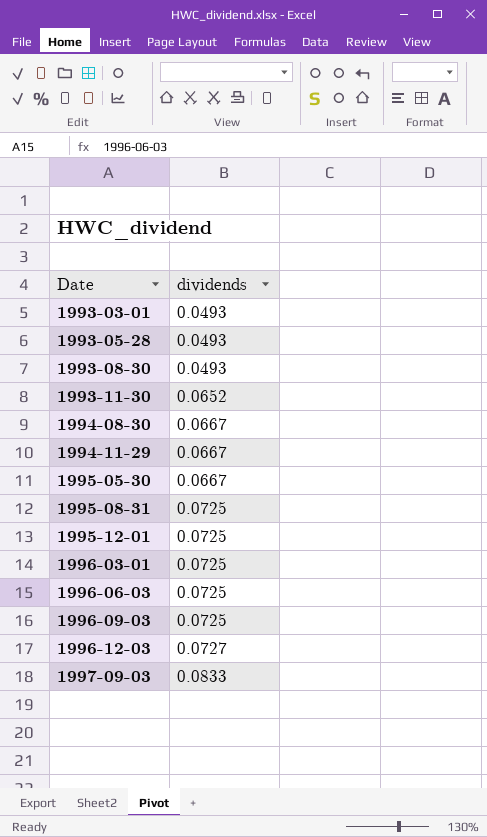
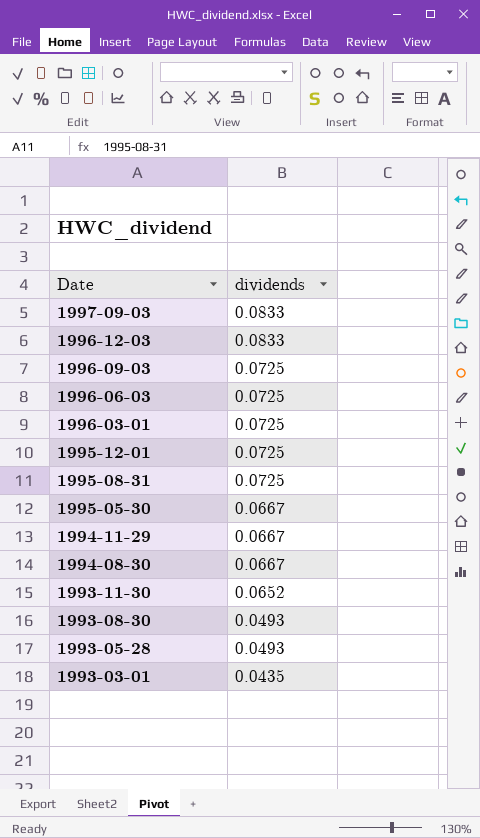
row order: Date ascending -> Date descending
1996-12-03 | dividends: 0.0727 -> 0.0833
1993-03-01 | dividends: 0.0493 -> 0.0435

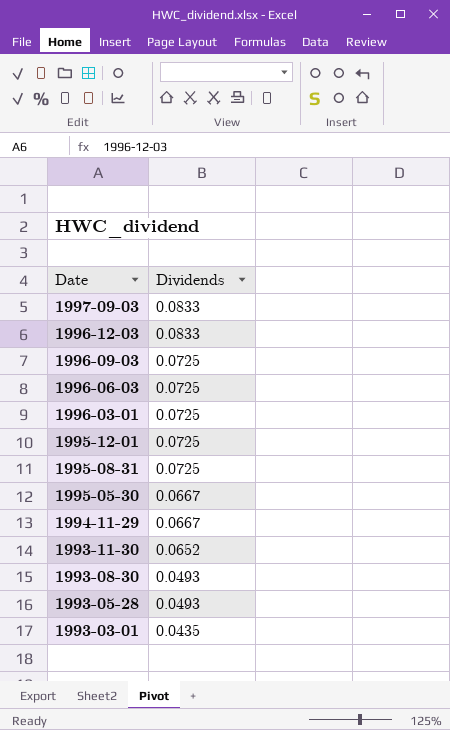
column name: dividends -> Dividends
row 1994-08-30: 0.0667 -> none

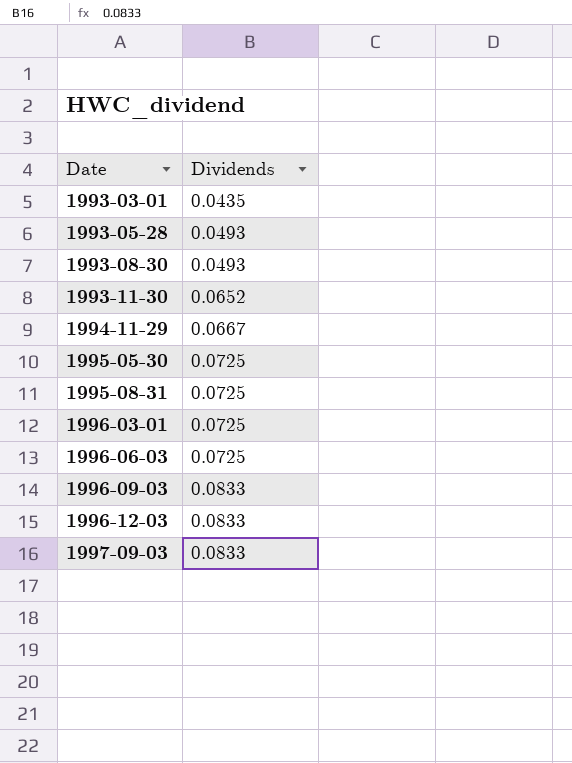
row order: Date descending -> Date ascending
row 1995-12-01: 0.0725 -> none
1995-05-30 | Dividends: 0.0667 -> 0.0725
1996-09-03 | Dividends: 0.0725 -> 0.0833

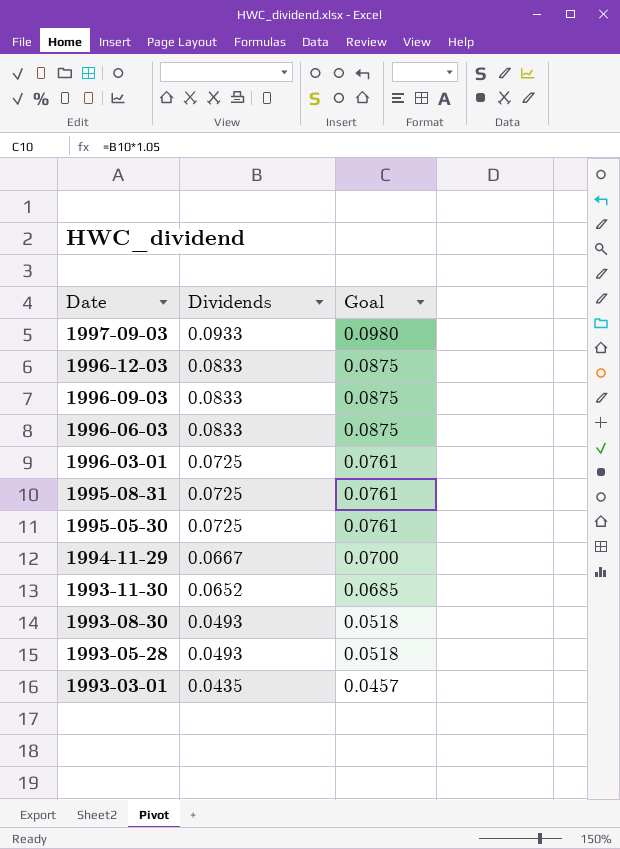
row order: Date ascending -> Date descending
column Goal | formula: none -> [Dividends] * 1.05
1997-09-03 | Dividends: 0.0833 -> 0.0933
1996-06-03 | Dividends: 0.0725 -> 0.0833

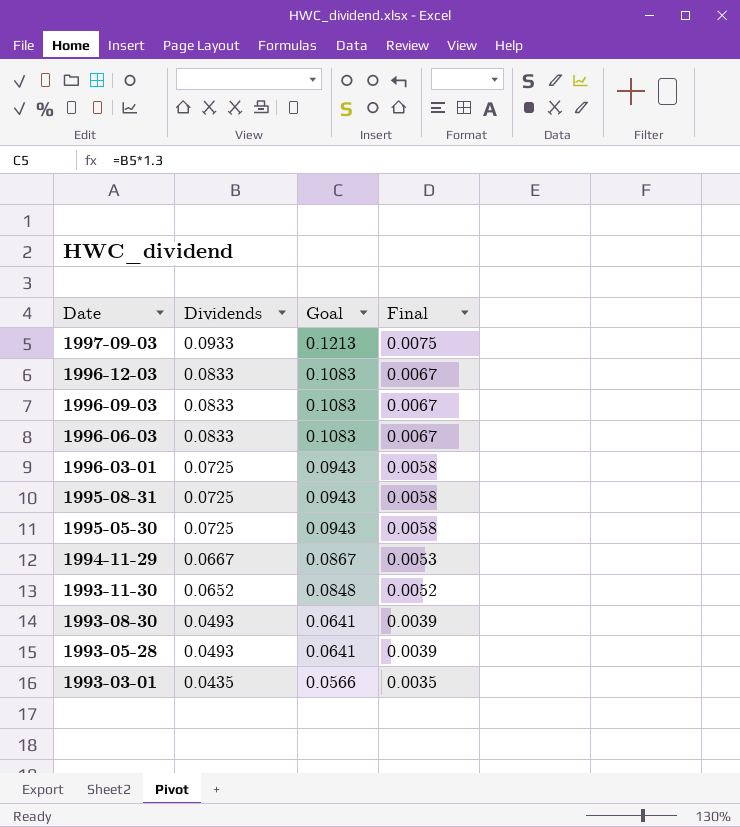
column Goal | formula: [Dividends] * 1.05 -> [Dividends] * 1.3
column Final | formula: none -> [Dividends] * 0.08

